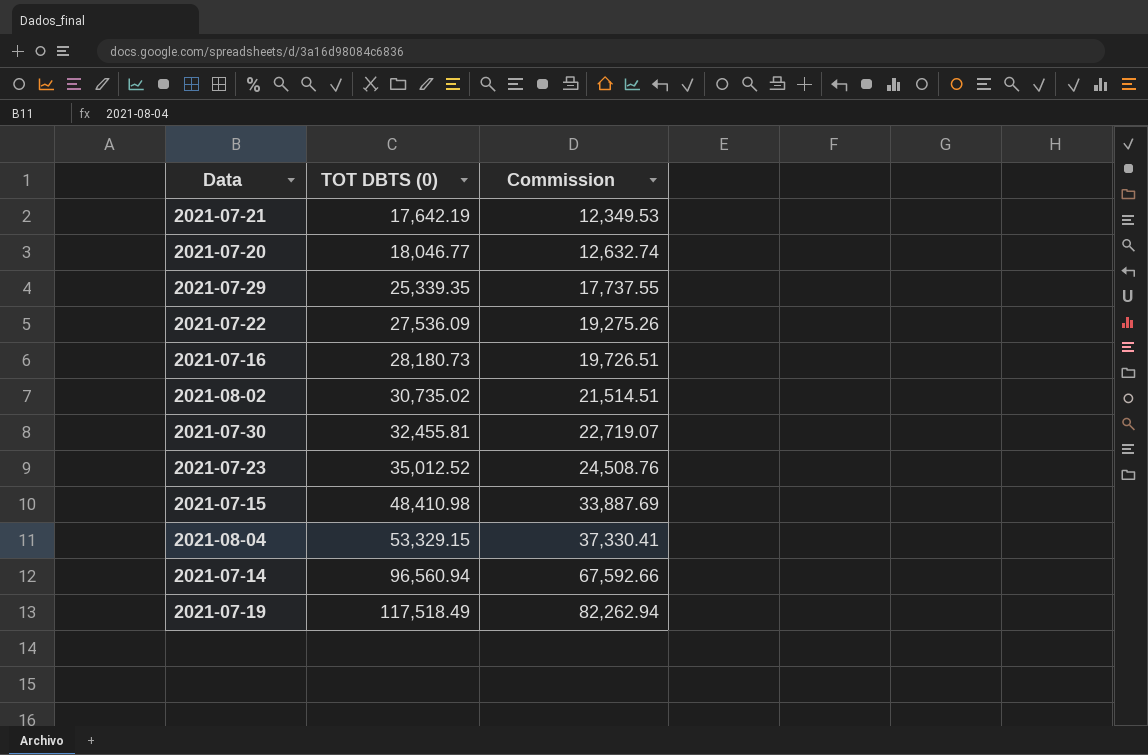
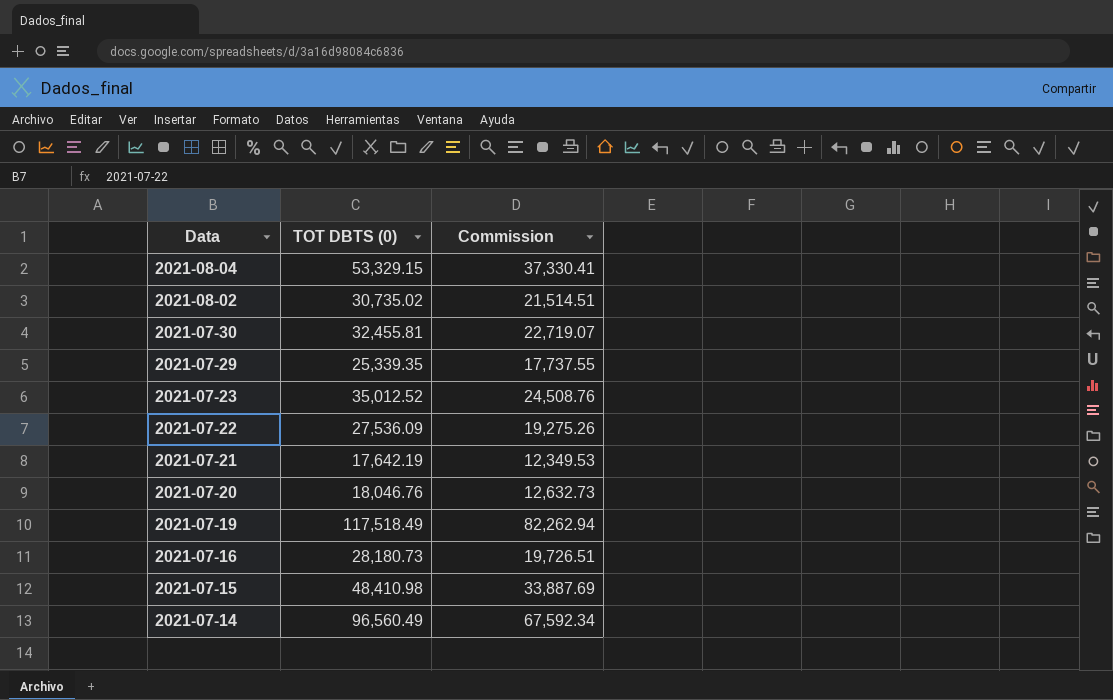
row order: TOT DBTS (0) ascending -> Data descending
2021-07-20 | TOT DBTS (0): 18,046.77 -> 18,046.76
2021-07-20 | Commission: 12,632.74 -> 12,632.73
2021-07-14 | TOT DBTS (0): 96,560.94 -> 96,560.49
2021-07-14 | Commission: 67,592.66 -> 67,592.34

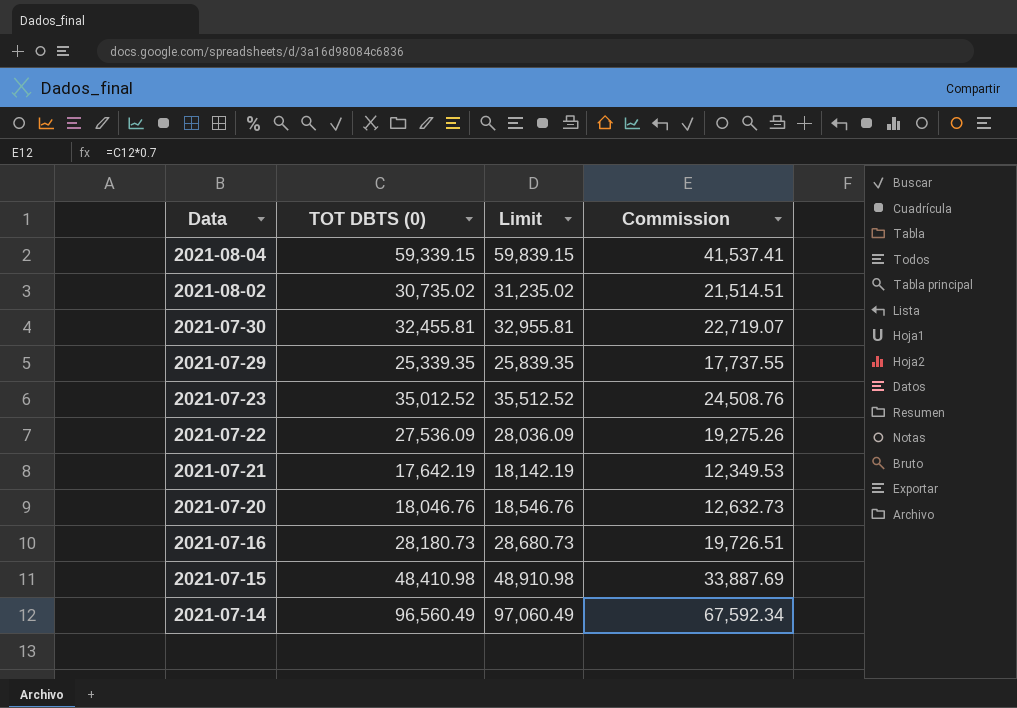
column Limit | formula: none -> [TOT DBTS (0)] + 500
row 2021-07-19: 117,518.49 | 82,262.94 -> none
2021-08-04 | TOT DBTS (0): 53,329.15 -> 59,339.15
2021-08-04 | Commission: 37,330.41 -> 41,537.41

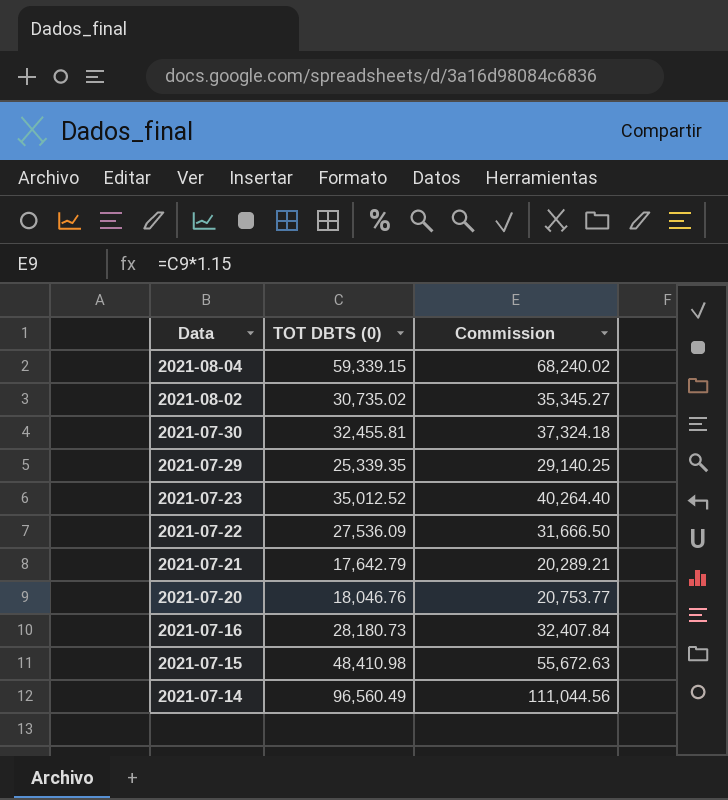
column Limit | formula: [TOT DBTS (0)] + 500 -> none
column Commission | formula: [TOT DBTS (0)] * 0.7 -> [TOT DBTS (0)] * 1.15
2021-07-21 | TOT DBTS (0): 17,642.19 -> 17,642.79

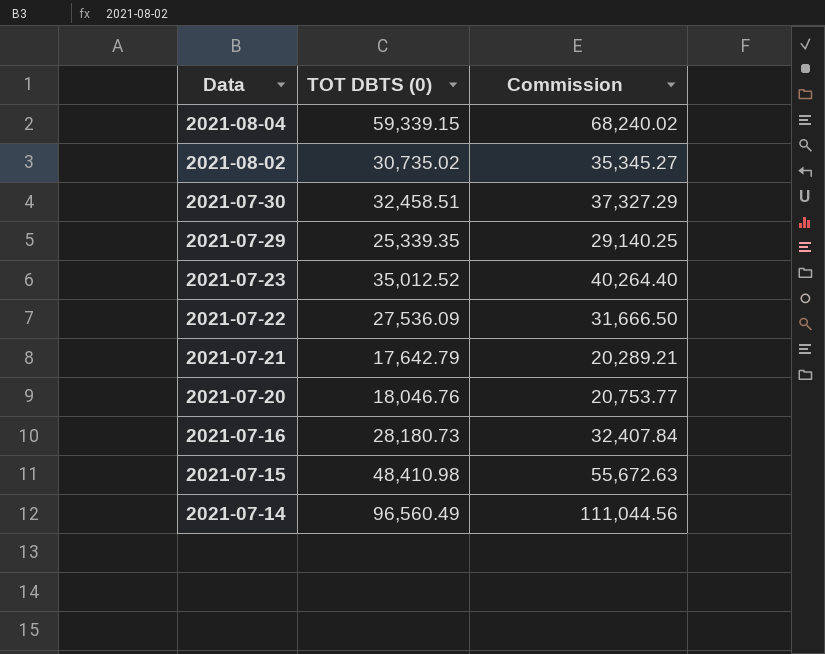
2021-07-30 | TOT DBTS (0): 32,455.81 -> 32,458.51
2021-07-30 | Commission: 37,324.18 -> 37,327.29

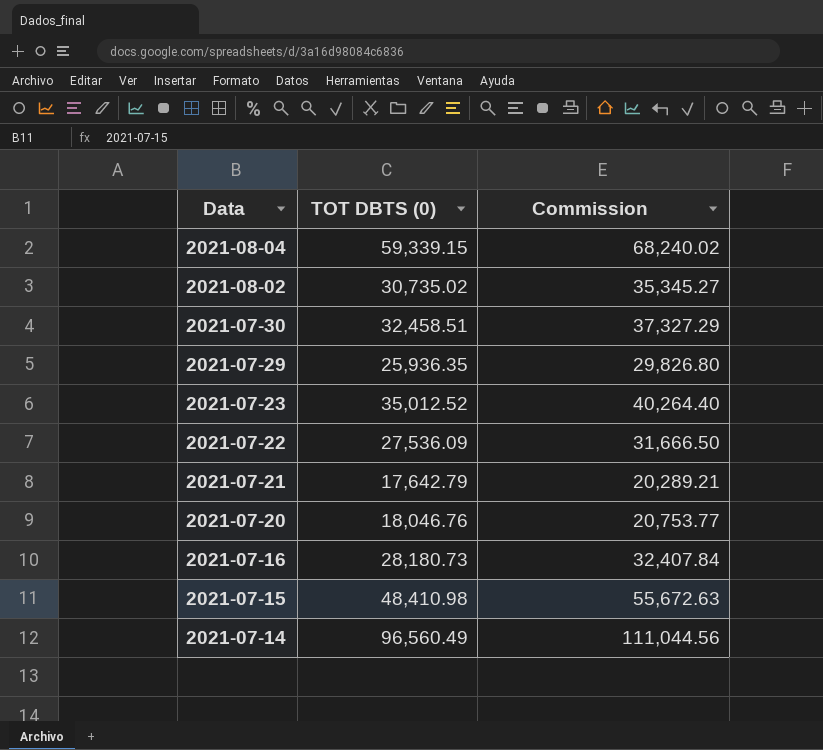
2021-07-29 | TOT DBTS (0): 25,339.35 -> 25,936.35
2021-07-29 | Commission: 29,140.25 -> 29,826.80

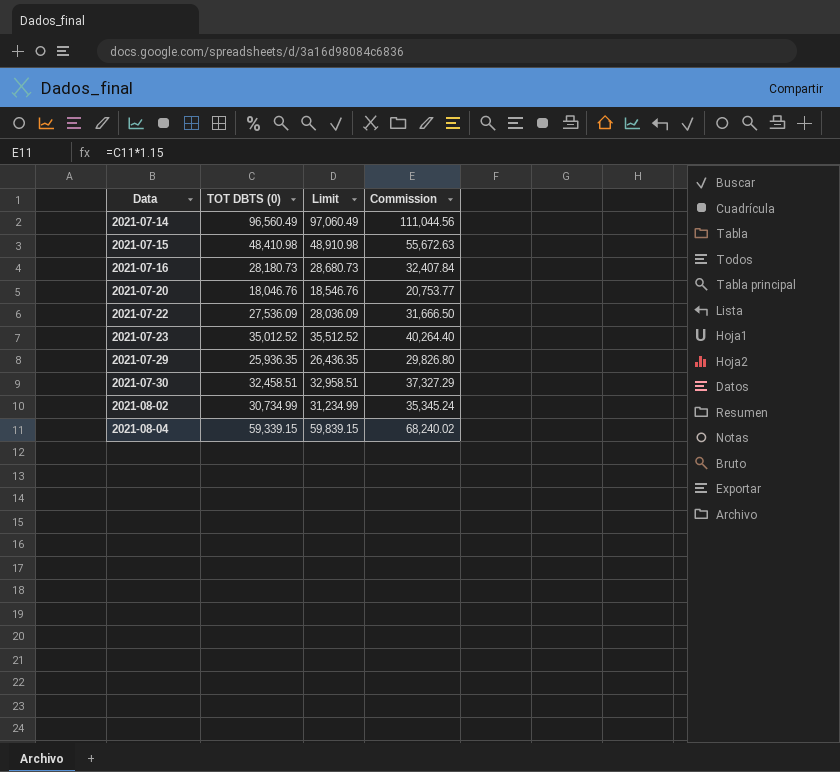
row order: Data descending -> Data ascending
column Limit | formula: none -> [TOT DBTS (0)] + 500
row 2021-07-21: 17,642.79 | 20,289.21 -> none
2021-08-02 | TOT DBTS (0): 30,735.02 -> 30,734.99
2021-08-02 | Commission: 35,345.27 -> 35,345.24

